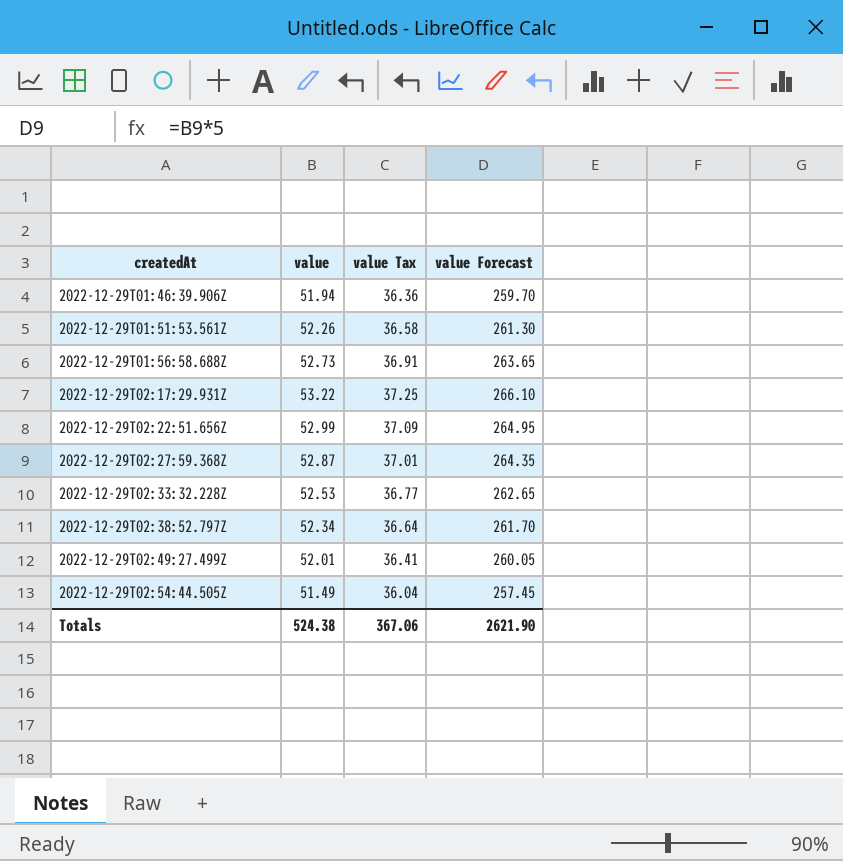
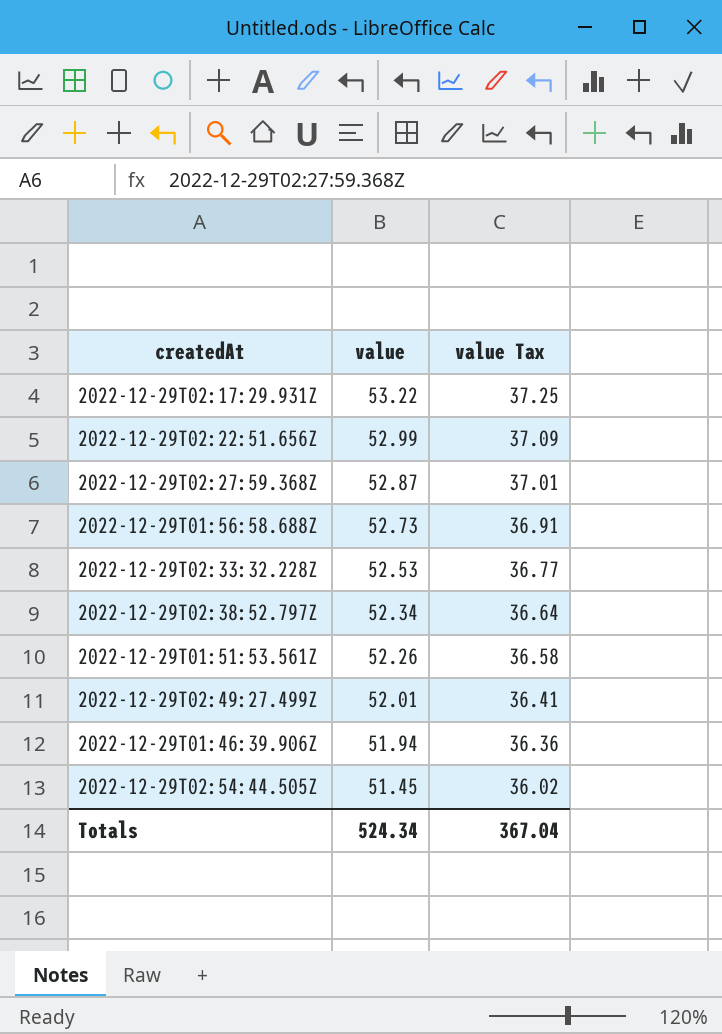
row order: createdAt ascending -> value descending
column value Forecast | formula: [value] * 5 -> none
2022-12-29T02:54:44.505Z | value: 51.49 -> 51.45
2022-12-29T02:54:44.505Z | value Tax: 36.04 -> 36.02
Totals | value: 524.38 -> 524.34
Totals | value Tax: 367.06 -> 367.04

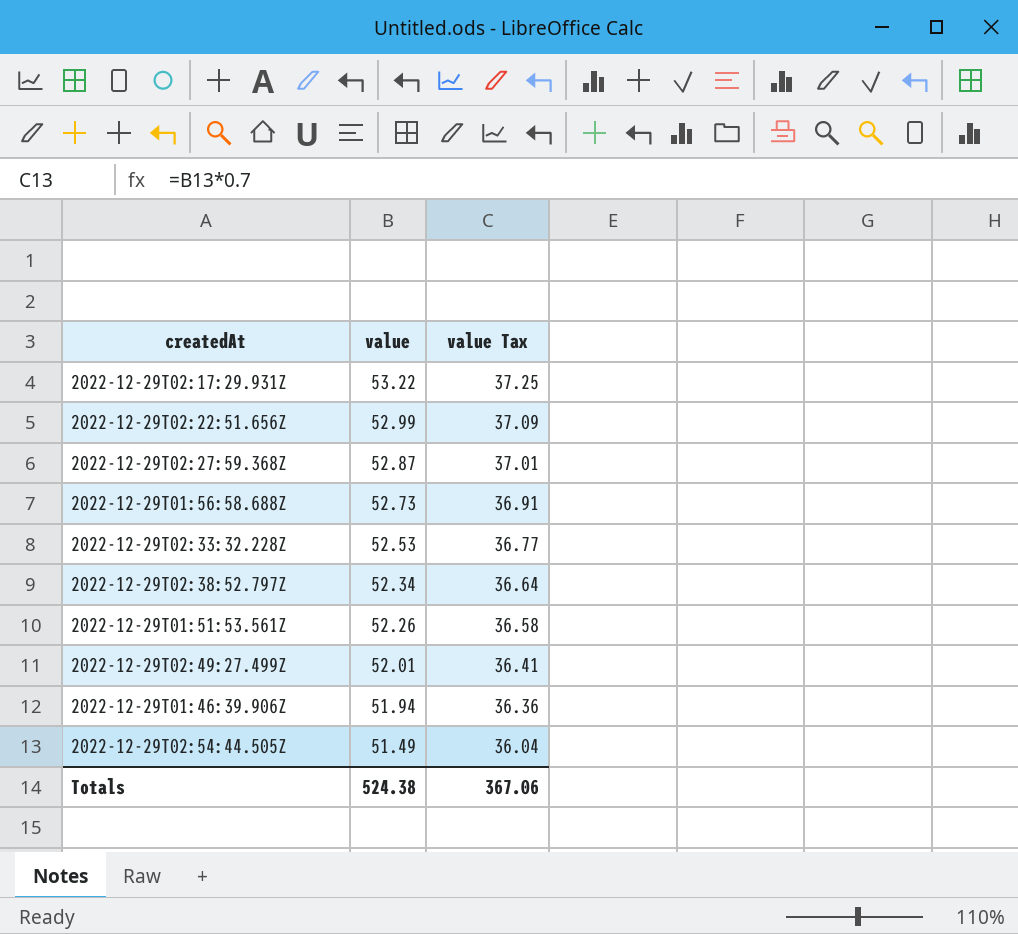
2022-12-29T02:54:44.505Z | value: 51.45 -> 51.49
2022-12-29T02:54:44.505Z | value Tax: 36.02 -> 36.04
Totals | value: 524.34 -> 524.38
Totals | value Tax: 367.04 -> 367.06

